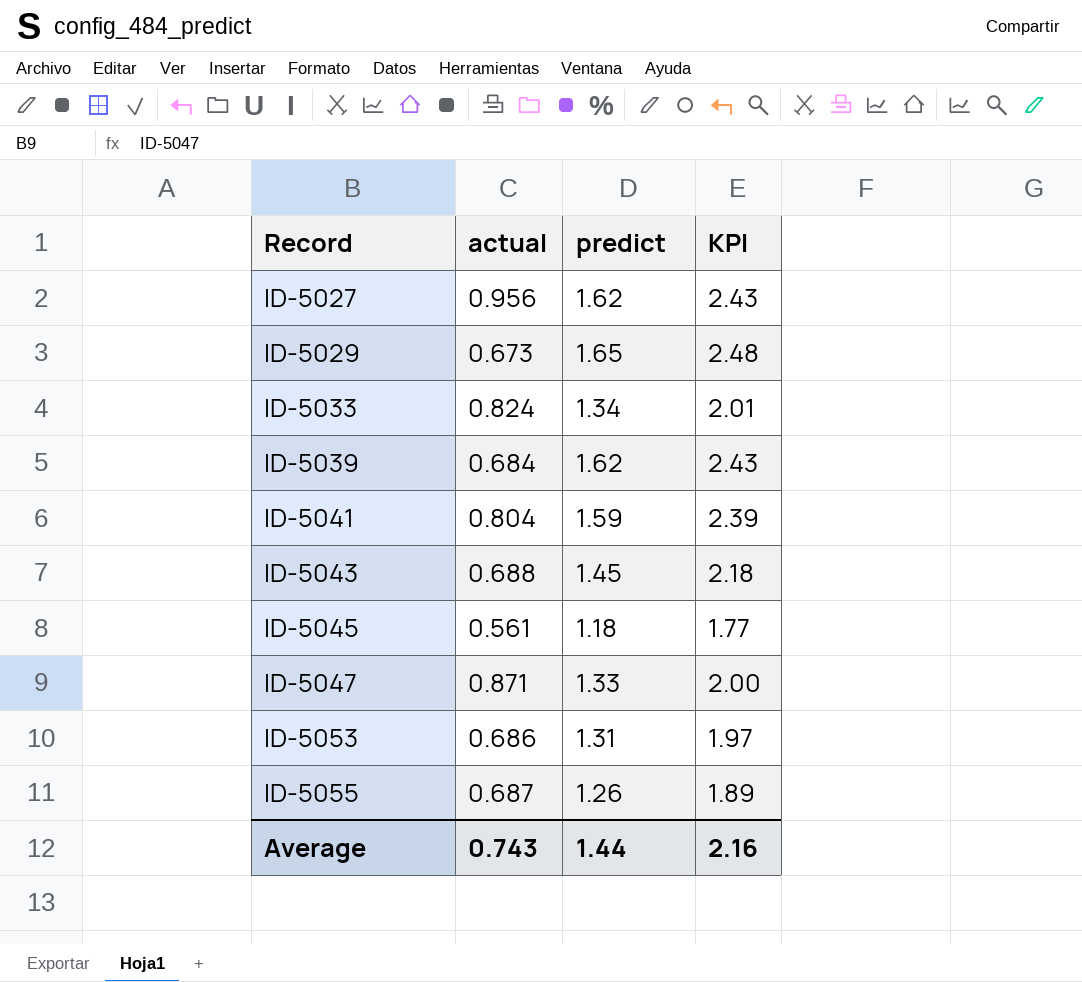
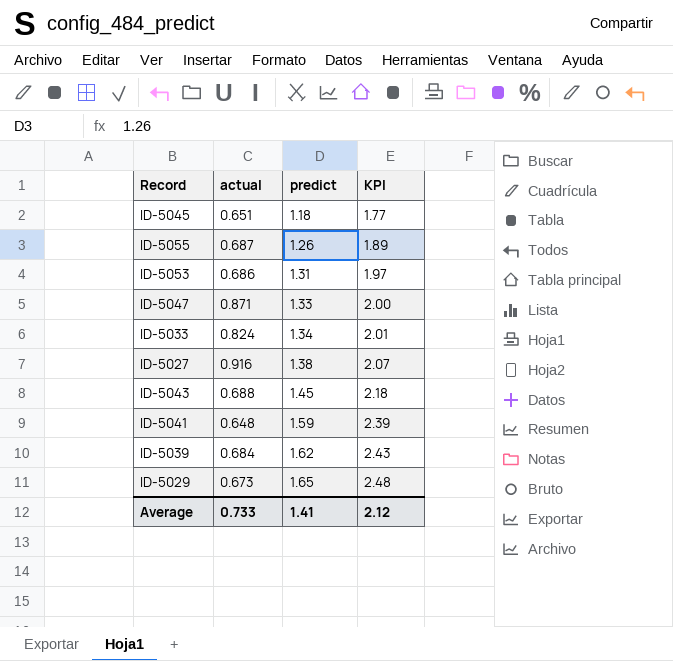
row order: Record ascending -> predict ascending
ID-5045 | actual: 0.561 -> 0.651
ID-5027 | actual: 0.956 -> 0.916
ID-5027 | predict: 1.62 -> 1.38
ID-5027 | KPI: 2.43 -> 2.07
ID-5041 | actual: 0.804 -> 0.648
Average | actual: 0.743 -> 0.733
Average | predict: 1.44 -> 1.41
Average | KPI: 2.16 -> 2.12

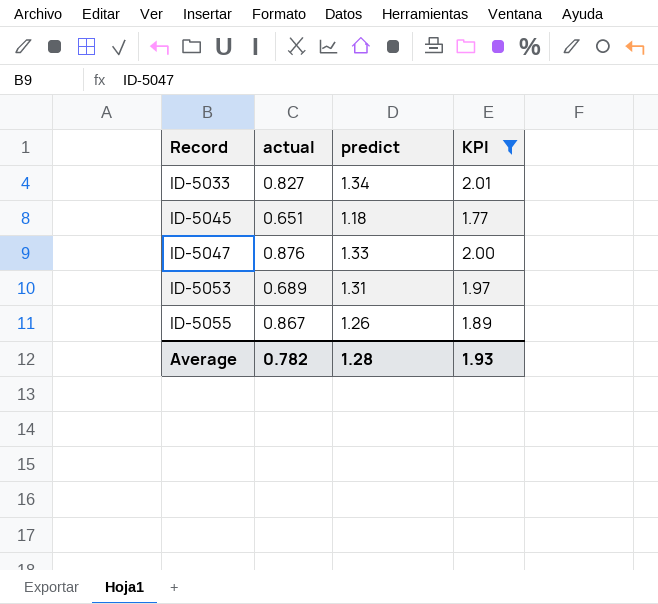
filter: none -> KPI <= 2.01
row order: predict ascending -> Record ascending
ID-5033 | actual: 0.824 -> 0.827
ID-5047 | actual: 0.871 -> 0.876
ID-5053 | actual: 0.686 -> 0.689
ID-5055 | actual: 0.687 -> 0.867
Average | actual: 0.733 -> 0.782
Average | predict: 1.41 -> 1.28
Average | KPI: 2.12 -> 1.93

